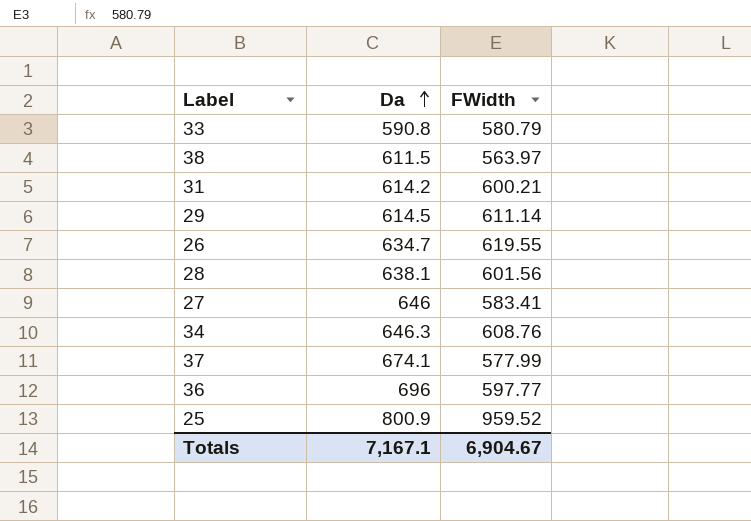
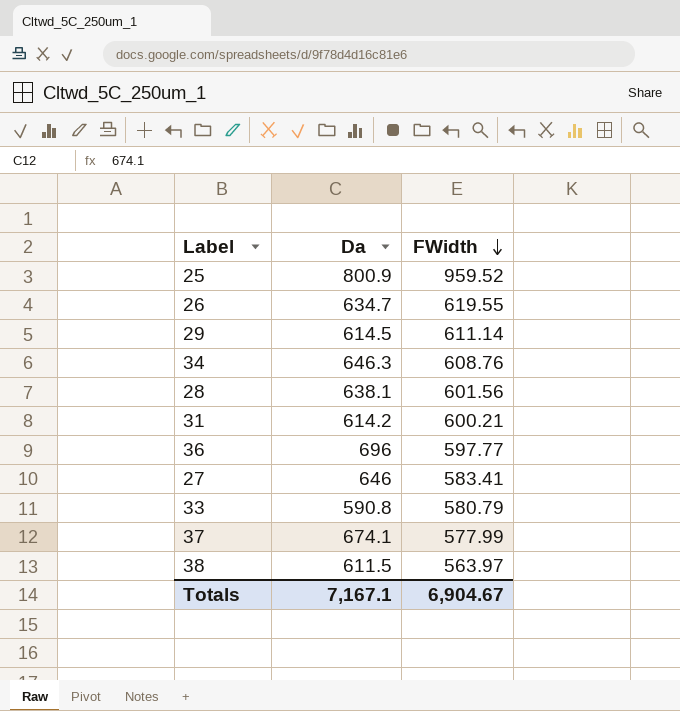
row order: Da ascending -> FWidth descending

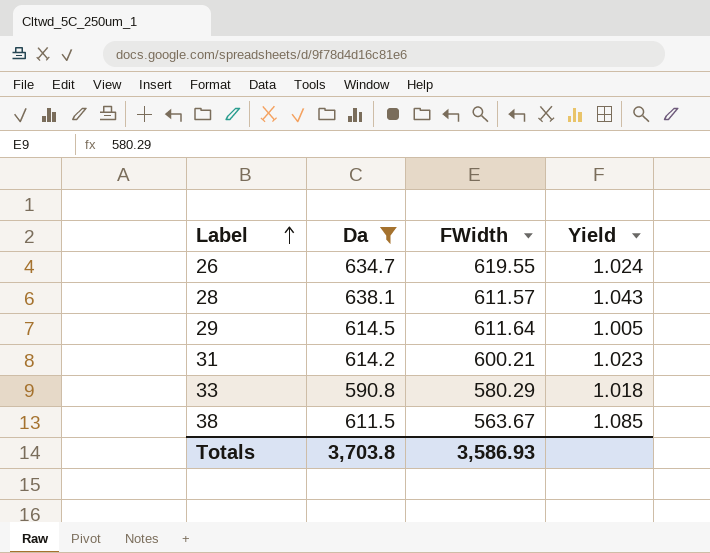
filter: none -> Da <= 638.1
row order: FWidth descending -> Label ascending
column Yield | formula: none -> [Da] / [FWidth]
28 | FWidth: 601.56 -> 611.57
29 | FWidth: 611.14 -> 611.64
33 | FWidth: 580.79 -> 580.29
38 | FWidth: 563.97 -> 563.67
Totals | Da: 7,167.1 -> 3,703.8
Totals | FWidth: 6,904.67 -> 3,586.93

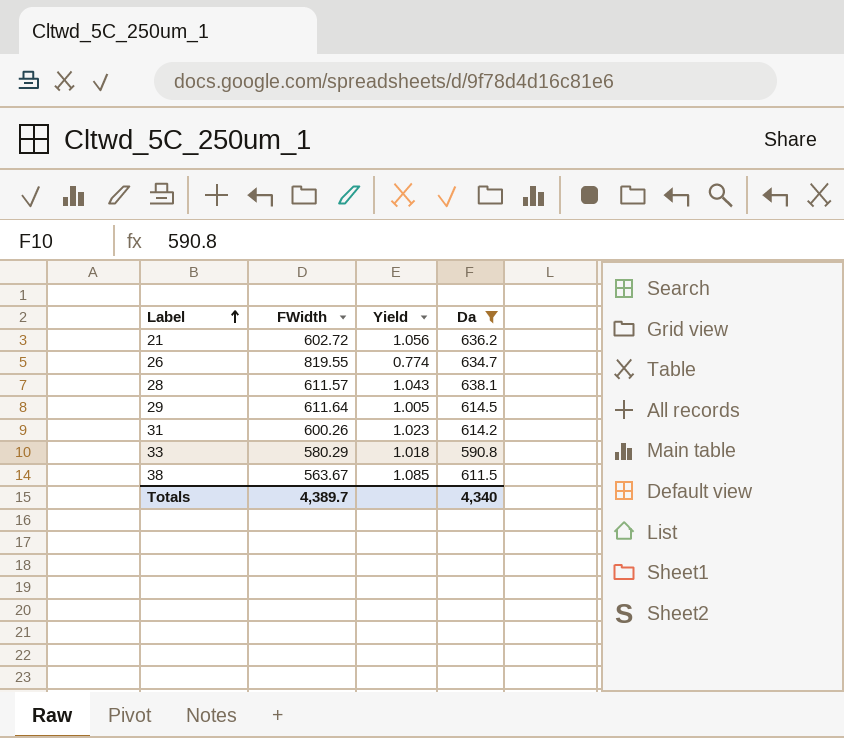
column Da | position: 2 -> 4
row 21: none -> 602.72 | 1.056 | 636.2
26 | FWidth: 619.55 -> 819.55
26 | Yield: 1.024 -> 0.774
31 | FWidth: 600.21 -> 600.26
Totals | FWidth: 3,586.93 -> 4,389.7
Totals | Da: 3,703.8 -> 4,340

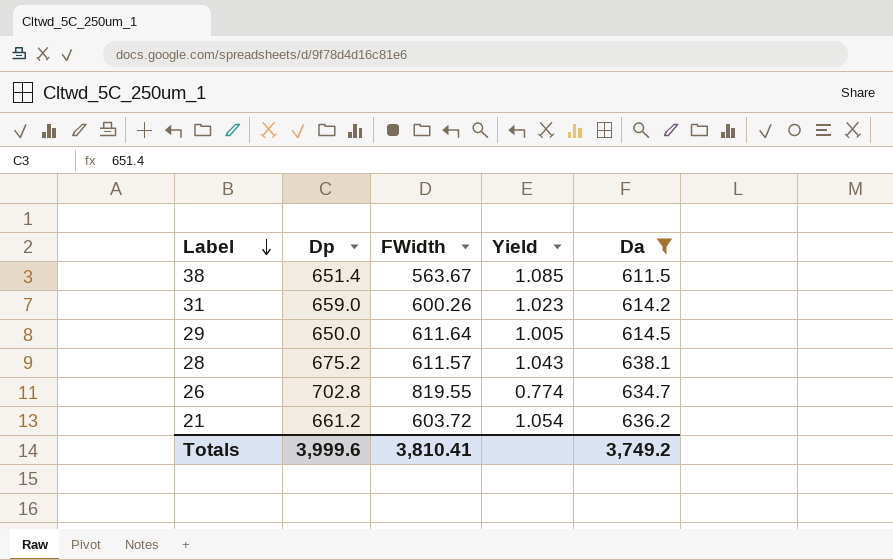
row order: Label ascending -> Label descending
column Dp | position: none -> 2
row 33: 580.29 | 1.018 | 590.8 -> none
21 | FWidth: 602.72 -> 603.72
21 | Yield: 1.056 -> 1.054
Totals | FWidth: 4,389.7 -> 3,810.41
Totals | Da: 4,340 -> 3,749.2

